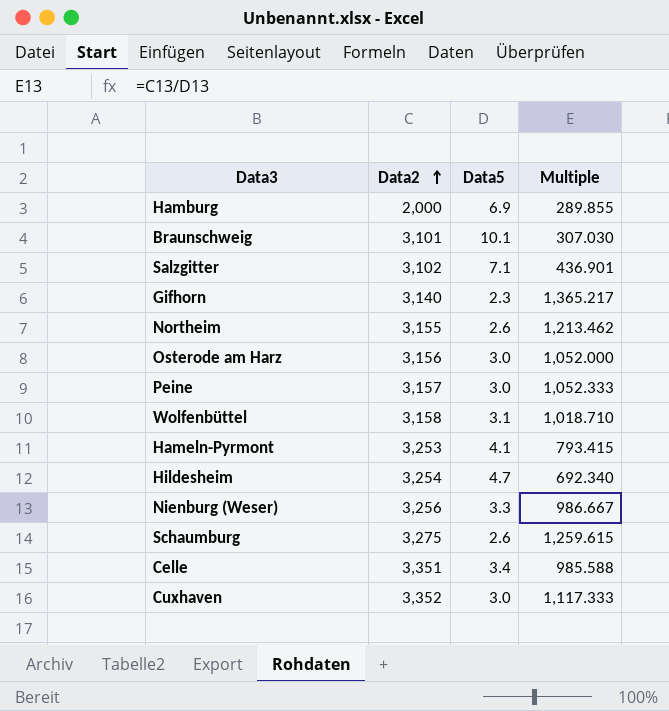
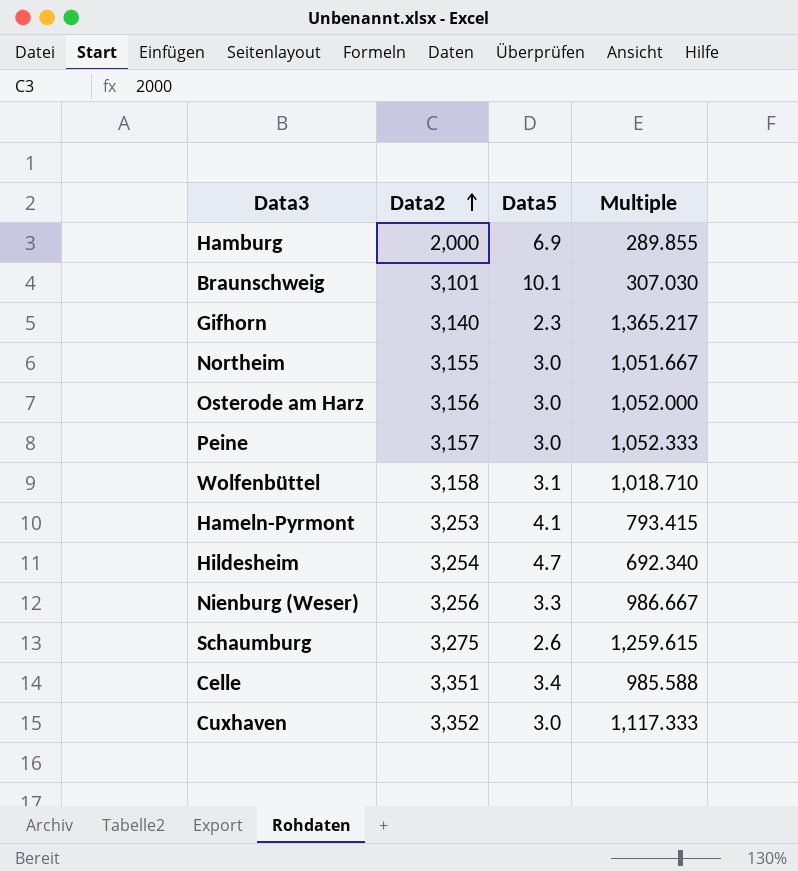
row Salzgitter: 3,102 | 7.1 | 436.901 -> none
Northeim | Data5: 2.6 -> 3.0
Northeim | Multiple: 1,213.462 -> 1,051.667

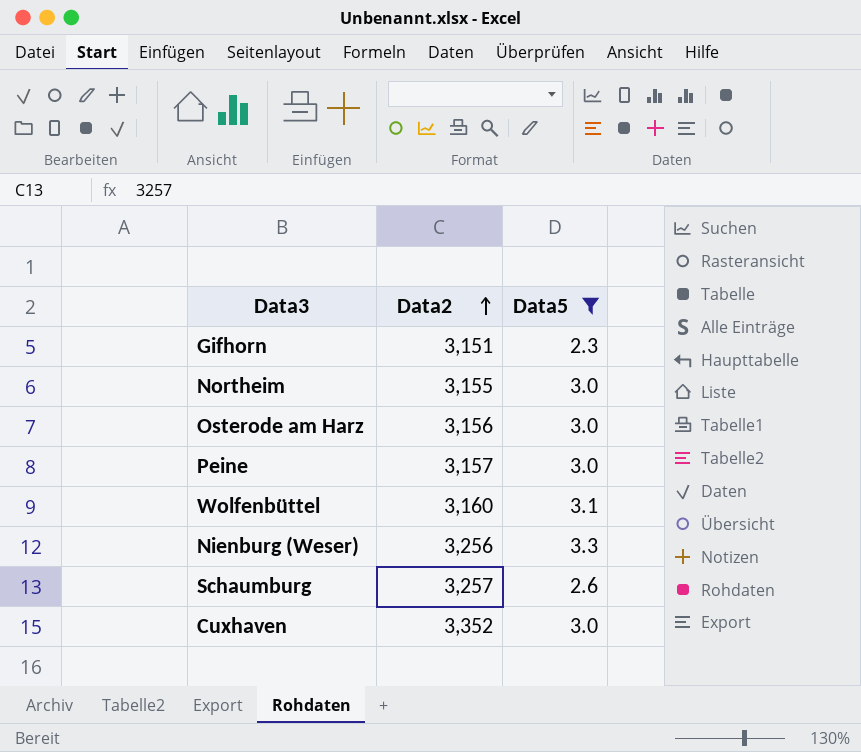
filter: none -> Data5 <= 3.3
column Multiple | formula: [Data2] / [Data5] -> none
Gifhorn | Data2: 3,140 -> 3,151
Wolfenbüttel | Data2: 3,158 -> 3,160
Schaumburg | Data2: 3,275 -> 3,257

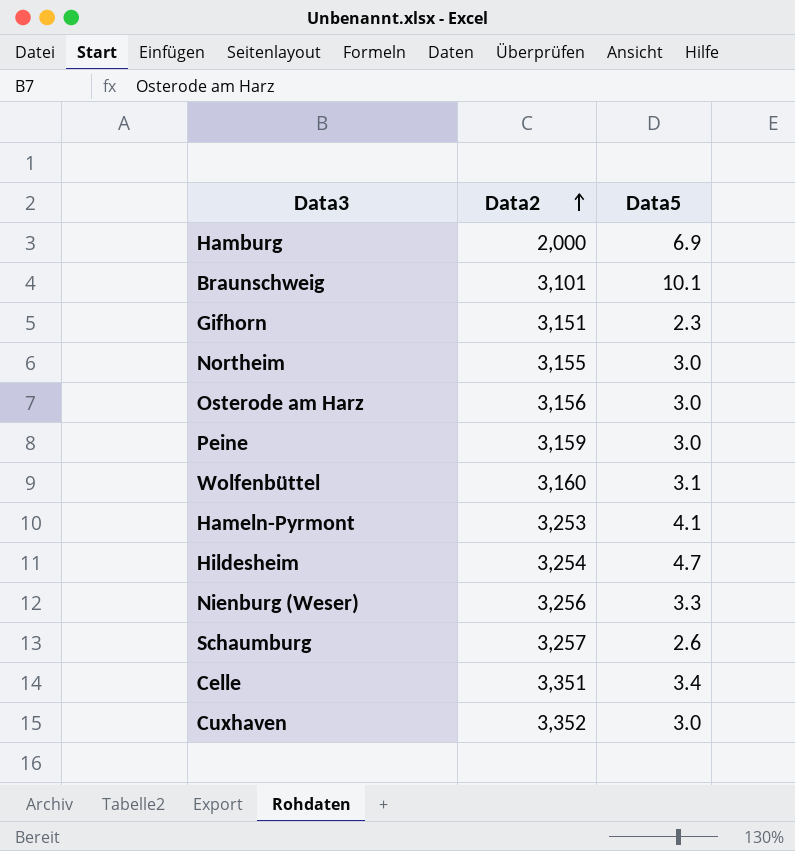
filter: Data5 <= 3.3 -> none
Peine | Data2: 3,157 -> 3,159

